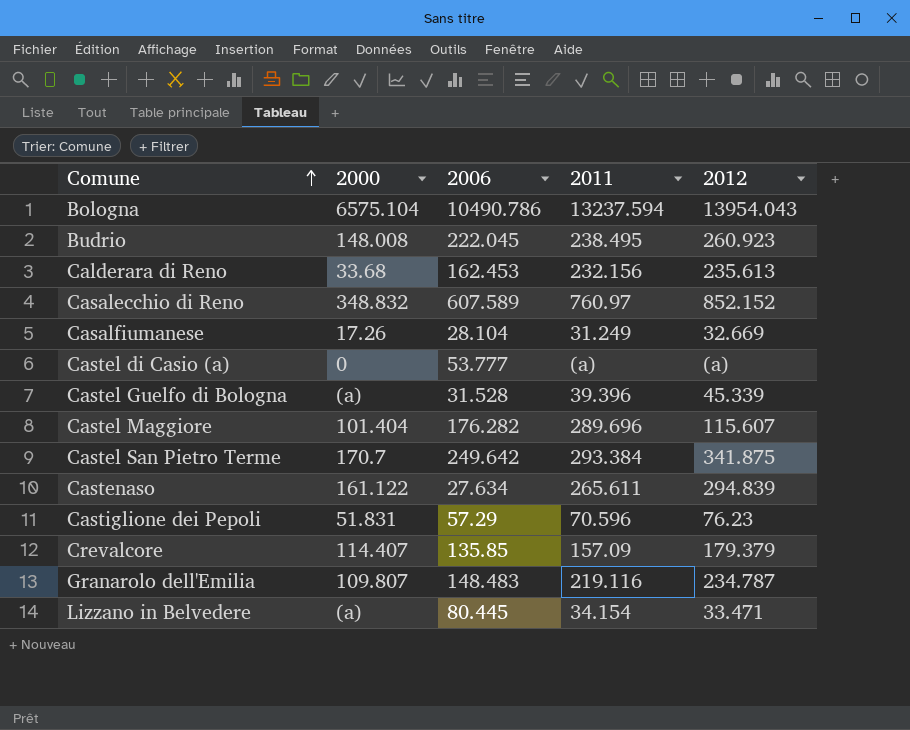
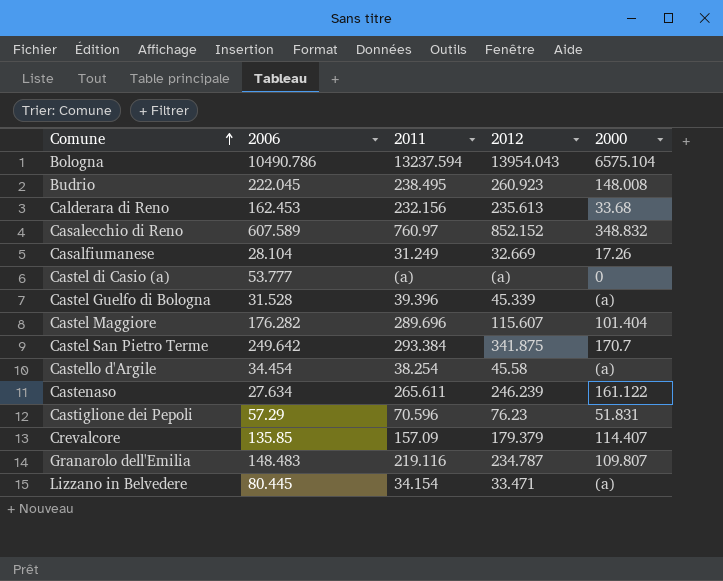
column 2000 | position: 2 -> 5
row Castello d'Argile: none -> 34.454 | 38.254 | 45.58 | (a)
Castenaso | 2012: 294.839 -> 246.239

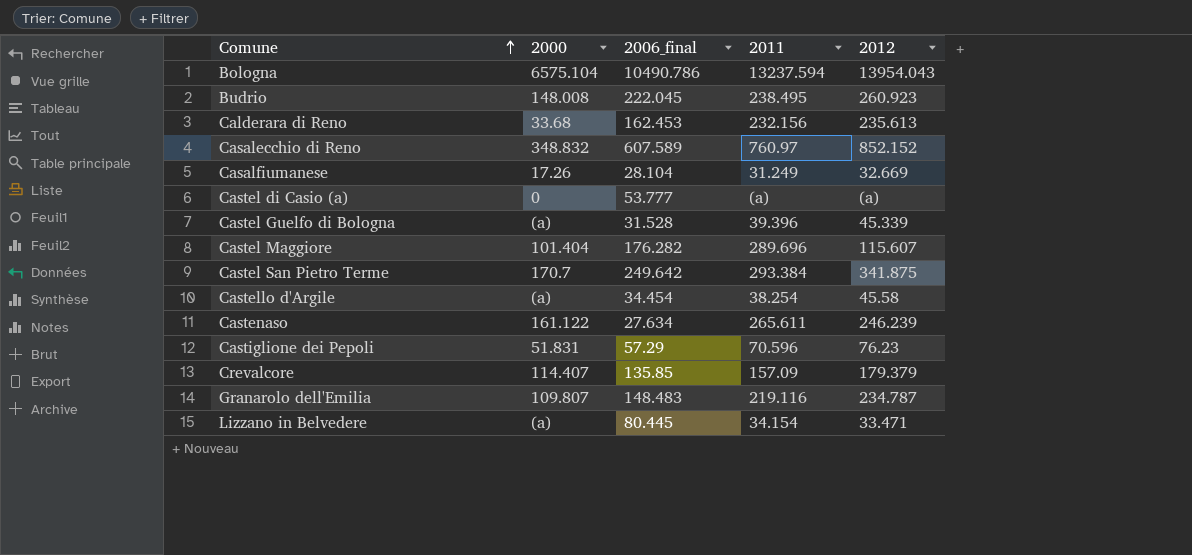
column 2000 | position: 5 -> 2
column name: 2006 -> 2006_final

